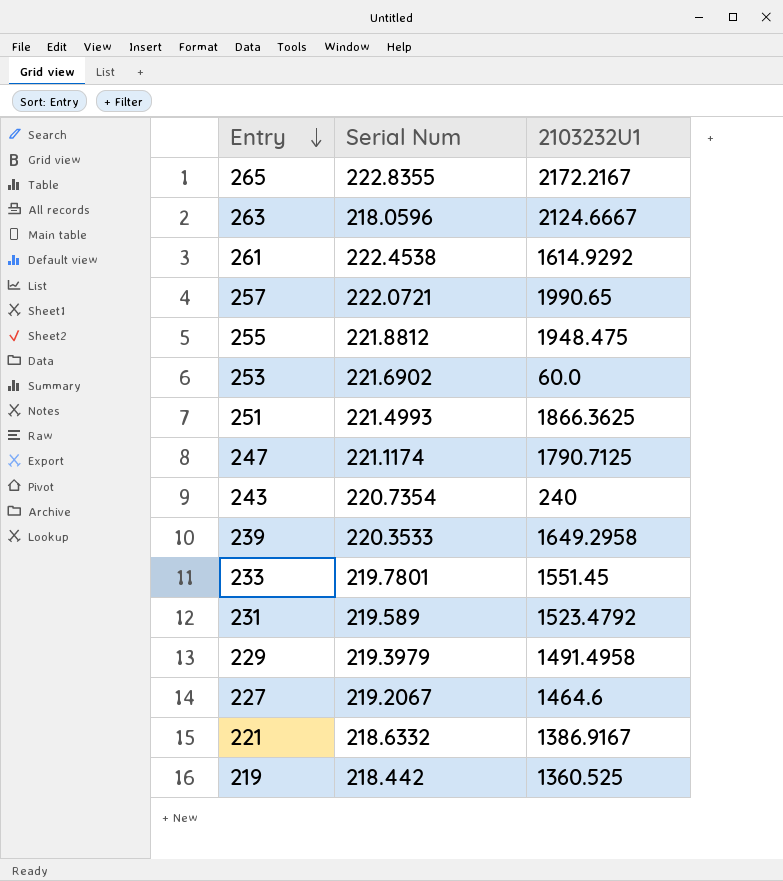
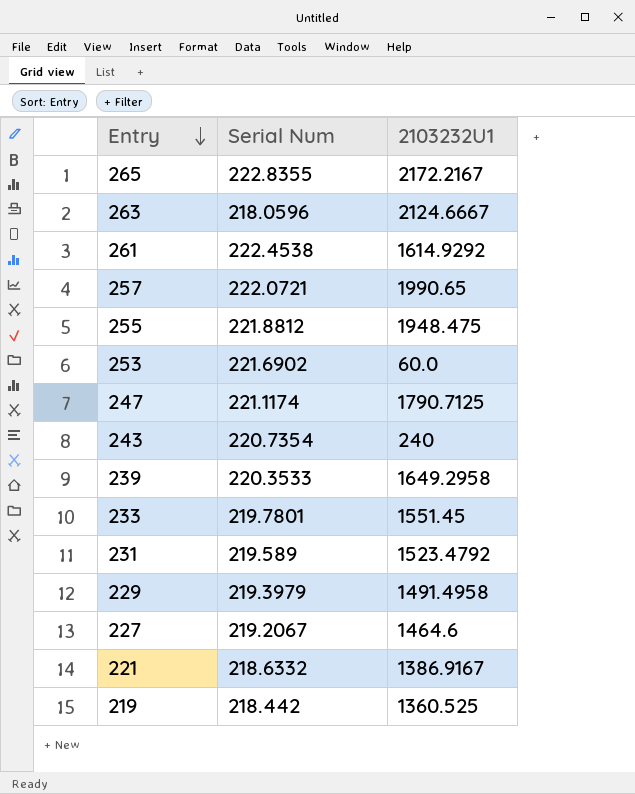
row 251: 221.4993 | 1866.3625 -> none

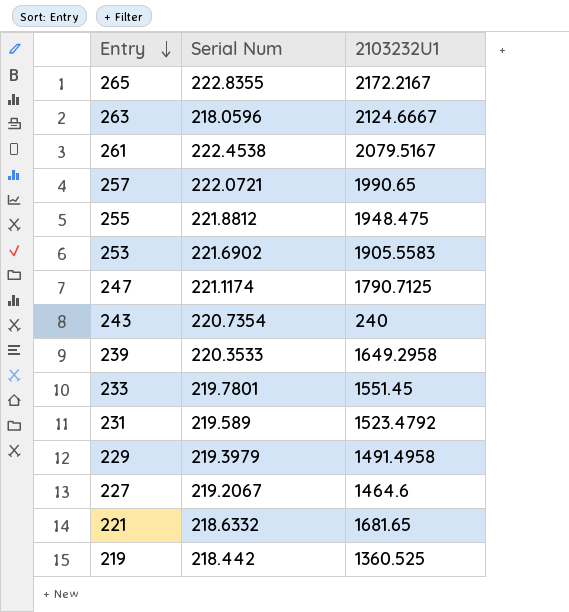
261 | 2103232U1: 1614.9292 -> 2079.5167
253 | 2103232U1: 60.0 -> 1905.5583
221 | 2103232U1: 1386.9167 -> 1681.65

